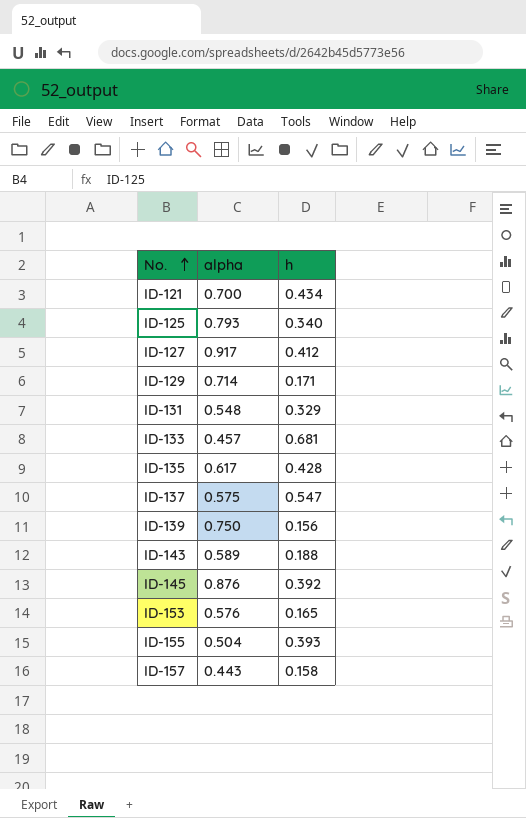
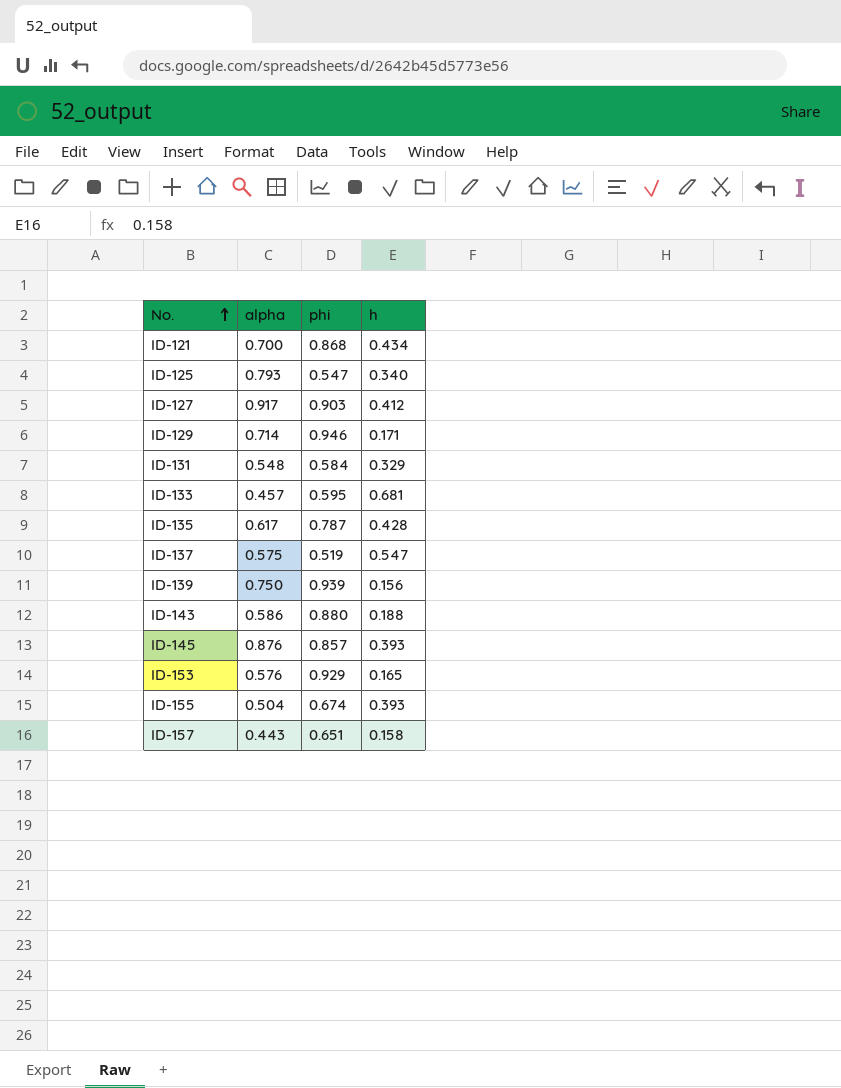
column phi | position: none -> 3
ID-143 | alpha: 0.589 -> 0.586
ID-145 | h: 0.392 -> 0.393

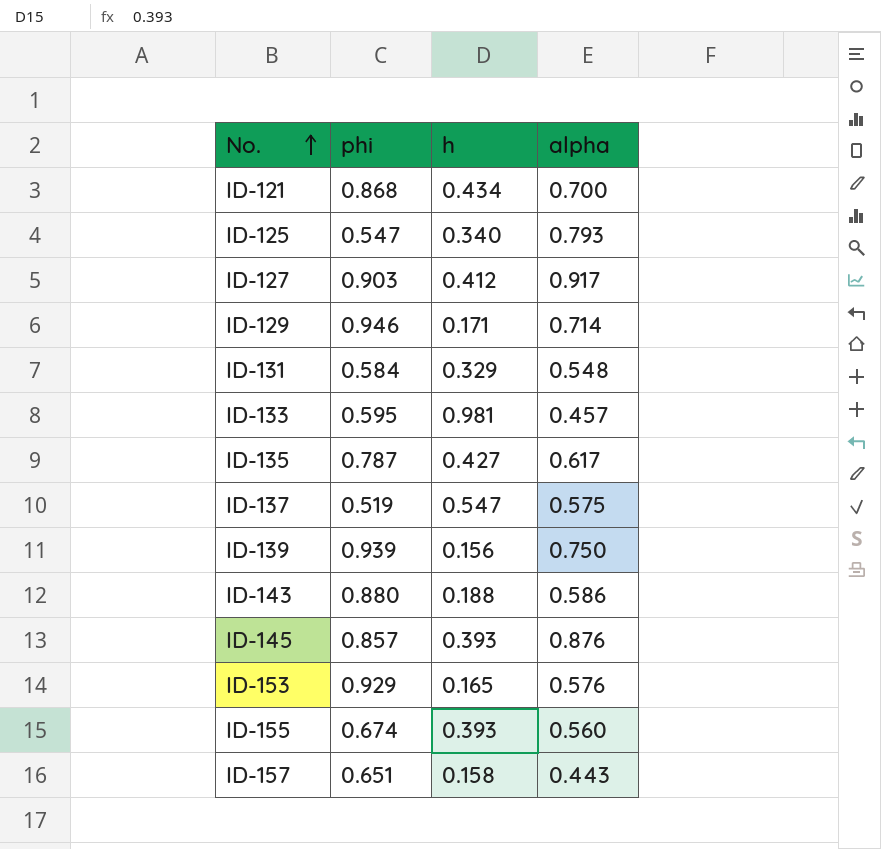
column alpha | position: 2 -> 4
ID-133 | h: 0.681 -> 0.981
ID-135 | h: 0.428 -> 0.427
ID-155 | alpha: 0.504 -> 0.560

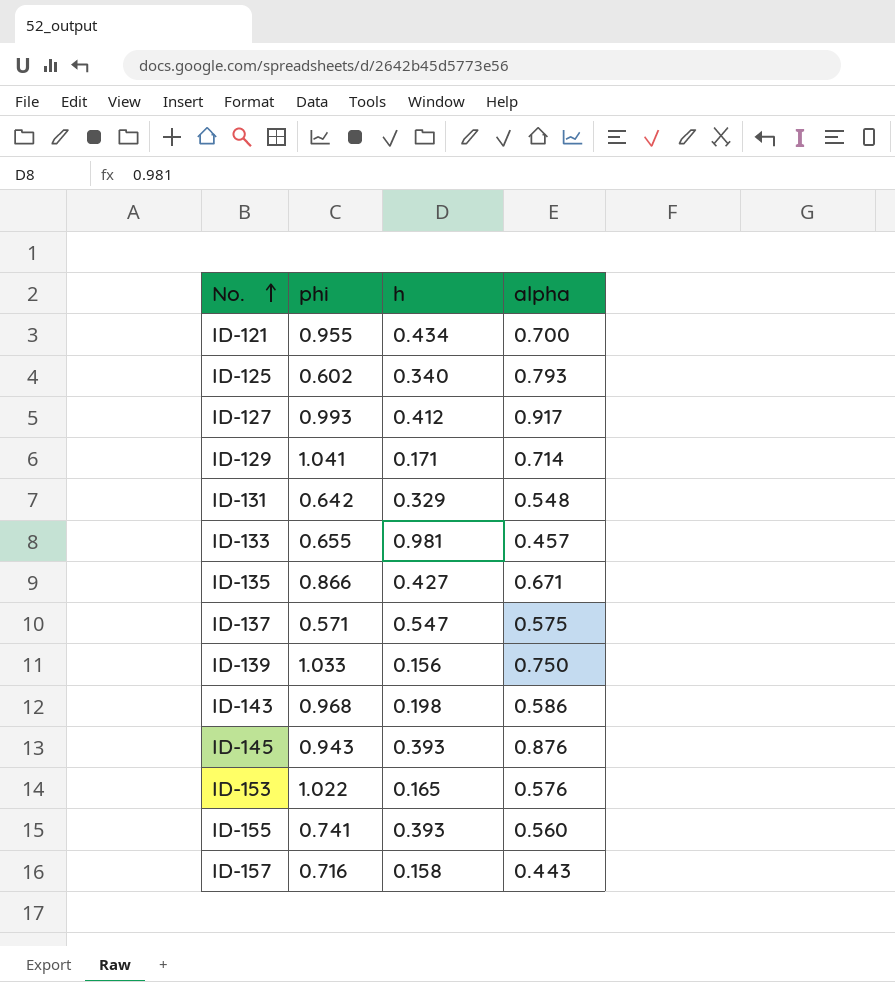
ID-121 | phi: 0.868 -> 0.955
ID-125 | phi: 0.547 -> 0.602
ID-127 | phi: 0.903 -> 0.993
ID-129 | phi: 0.946 -> 1.041
ID-131 | phi: 0.584 -> 0.642
ID-133 | phi: 0.595 -> 0.655
ID-135 | phi: 0.787 -> 0.866
ID-135 | alpha: 0.617 -> 0.671
ID-137 | phi: 0.519 -> 0.571
ID-139 | phi: 0.939 -> 1.033
ID-143 | phi: 0.880 -> 0.968
ID-143 | h: 0.188 -> 0.198
ID-145 | phi: 0.857 -> 0.943
ID-153 | phi: 0.929 -> 1.022
ID-155 | phi: 0.674 -> 0.741
ID-157 | phi: 0.651 -> 0.716

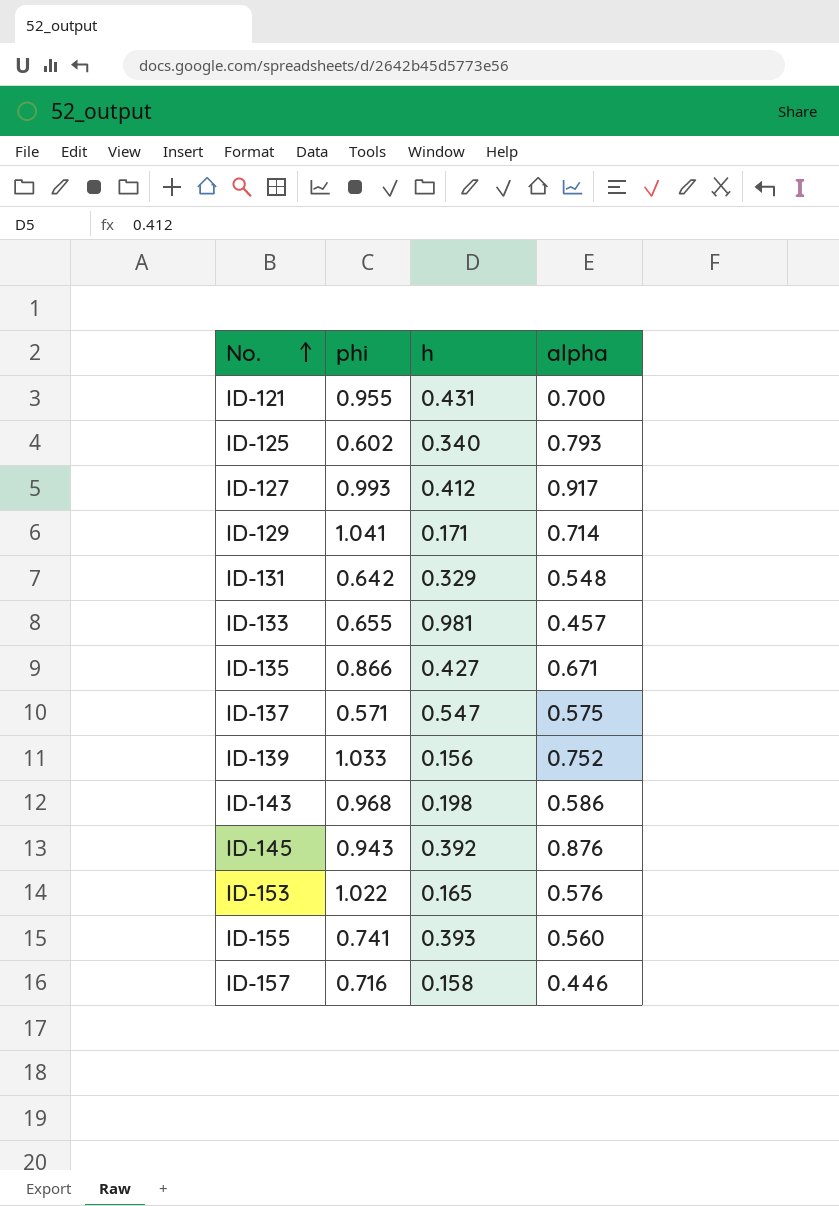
ID-121 | h: 0.434 -> 0.431
ID-139 | alpha: 0.750 -> 0.752
ID-145 | h: 0.393 -> 0.392
ID-157 | alpha: 0.443 -> 0.446

